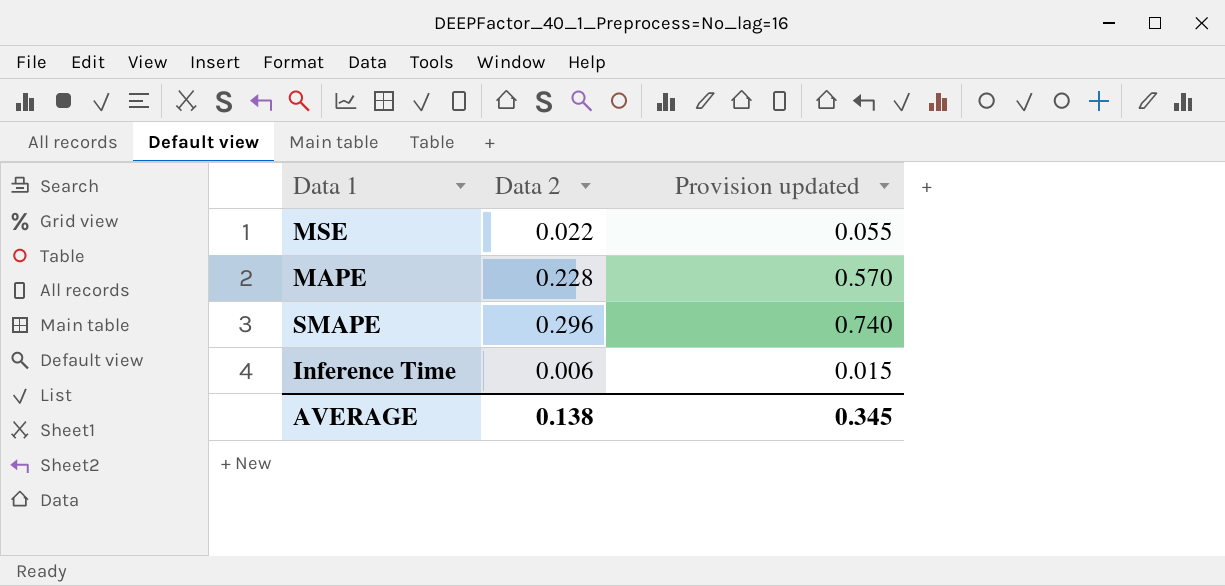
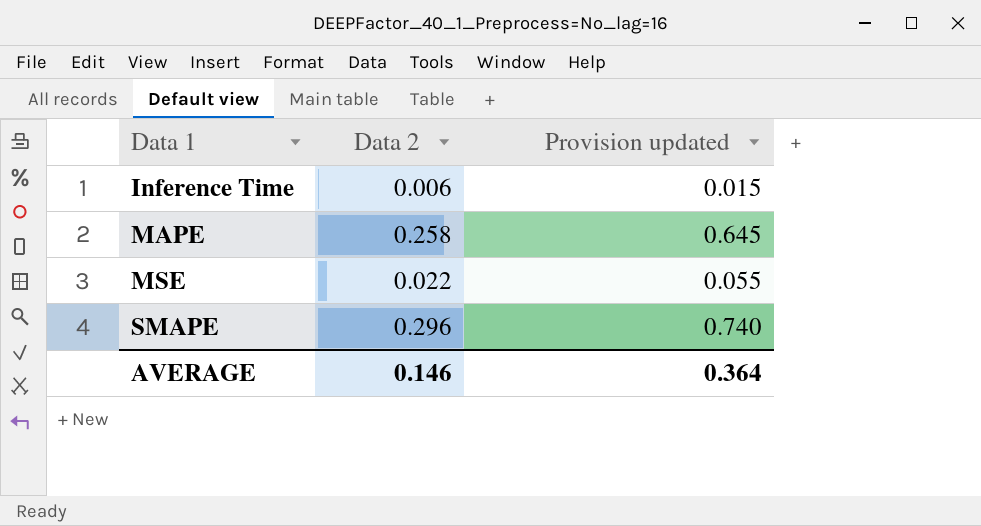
row order: none -> Data 1 ascending
MAPE | Data 2: 0.228 -> 0.258
MAPE | Provision updated: 0.570 -> 0.645
AVERAGE | Data 2: 0.138 -> 0.146
AVERAGE | Provision updated: 0.345 -> 0.364

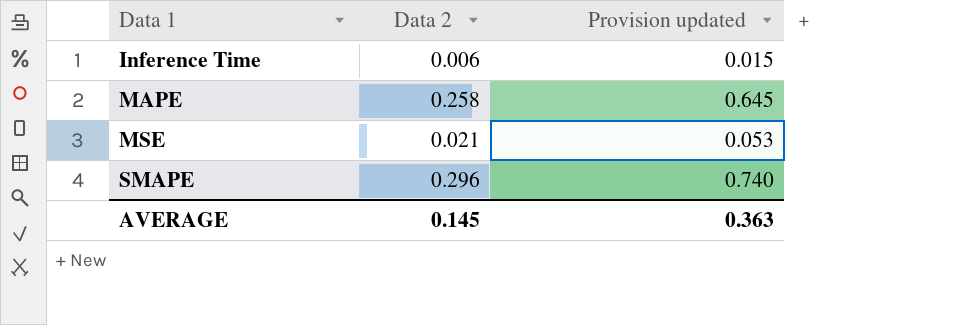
MSE | Data 2: 0.022 -> 0.021
MSE | Provision updated: 0.055 -> 0.053
AVERAGE | Data 2: 0.146 -> 0.145
AVERAGE | Provision updated: 0.364 -> 0.363

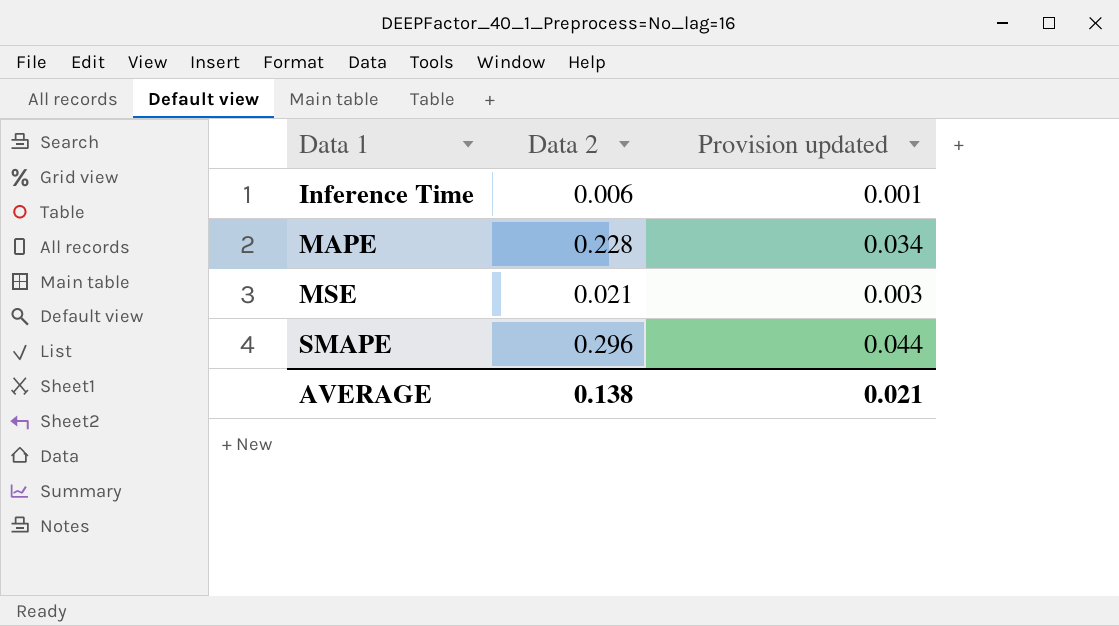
column Provision updated | formula: [Data 2] * 2.5 -> [Data 2] * 0.15
MAPE | Data 2: 0.258 -> 0.228
AVERAGE | Data 2: 0.145 -> 0.138
AVERAGE | Provision updated: 0.363 -> 0.021

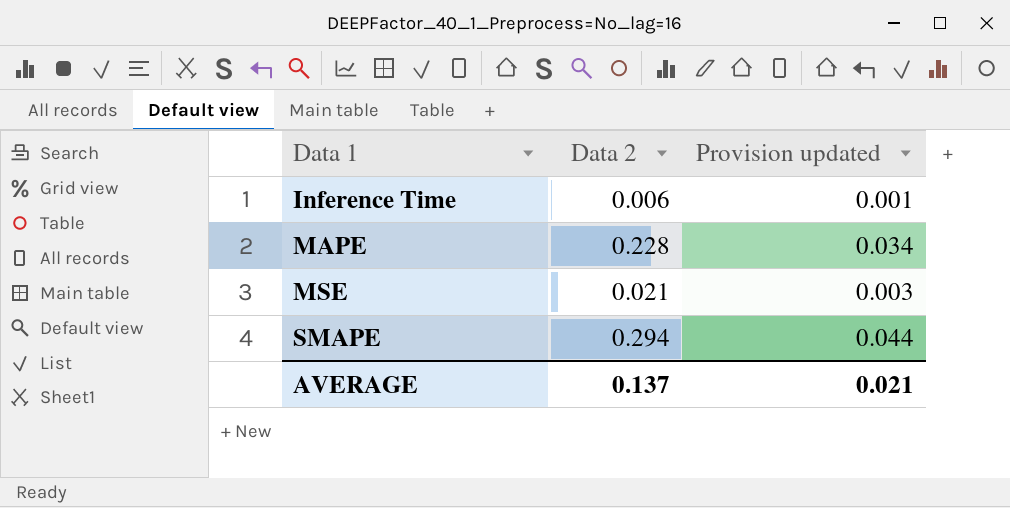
SMAPE | Data 2: 0.296 -> 0.294
AVERAGE | Data 2: 0.138 -> 0.137

